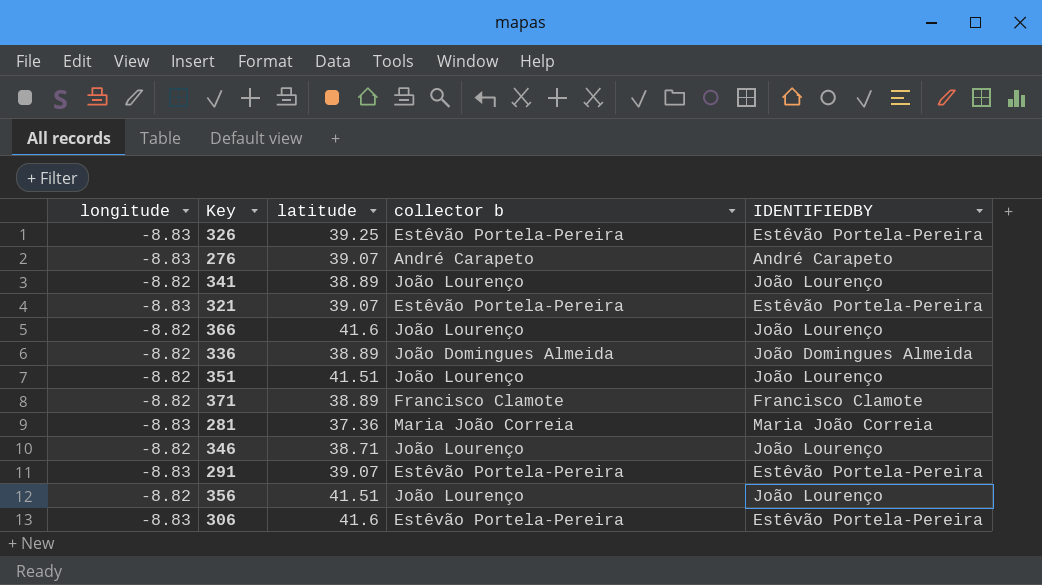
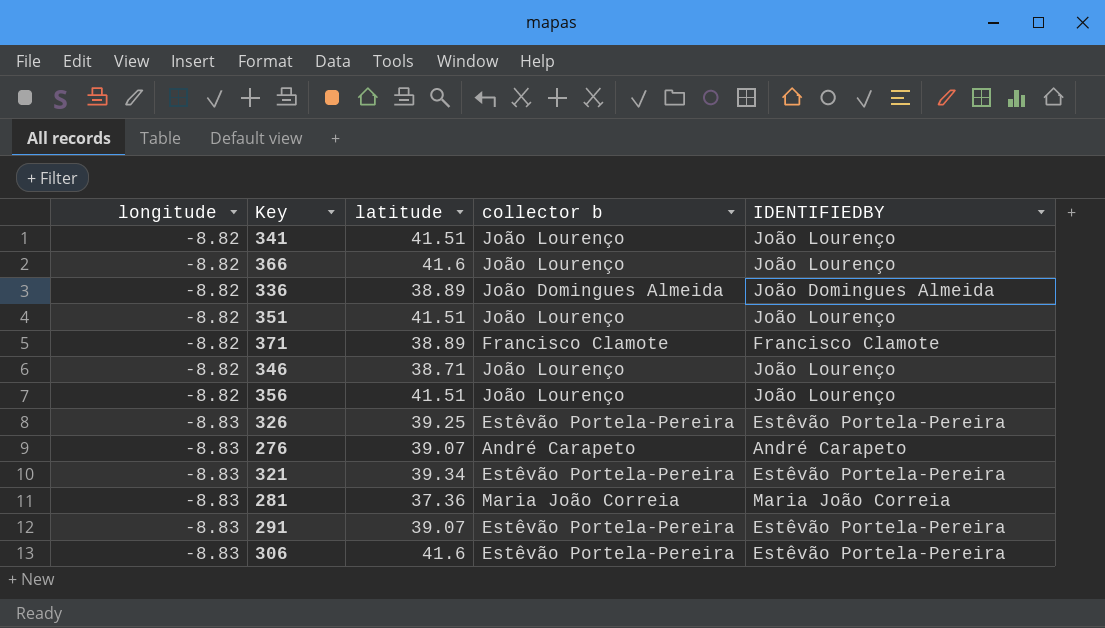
row order: none -> longitude descending
341 | latitude: 38.89 -> 41.51
321 | latitude: 39.07 -> 39.34

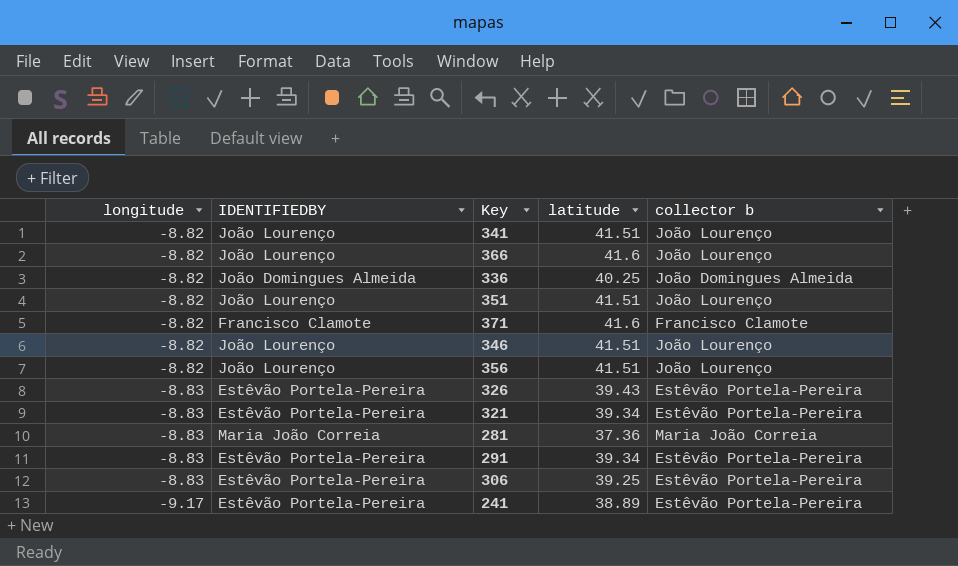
column IDENTIFIEDBY | position: 5 -> 2
row 276: -8.83 | 39.07 | André Carapeto | André Carapeto -> none
336 | latitude: 38.89 -> 40.25
371 | latitude: 38.89 -> 41.6
346 | latitude: 38.71 -> 41.51
326 | latitude: 39.25 -> 39.43
291 | latitude: 39.07 -> 39.34
306 | latitude: 41.6 -> 39.25
row 241: none -> -9.17 | Estêvão Portela-Pereira | 38.89 | Estêvão Portela-Pereira

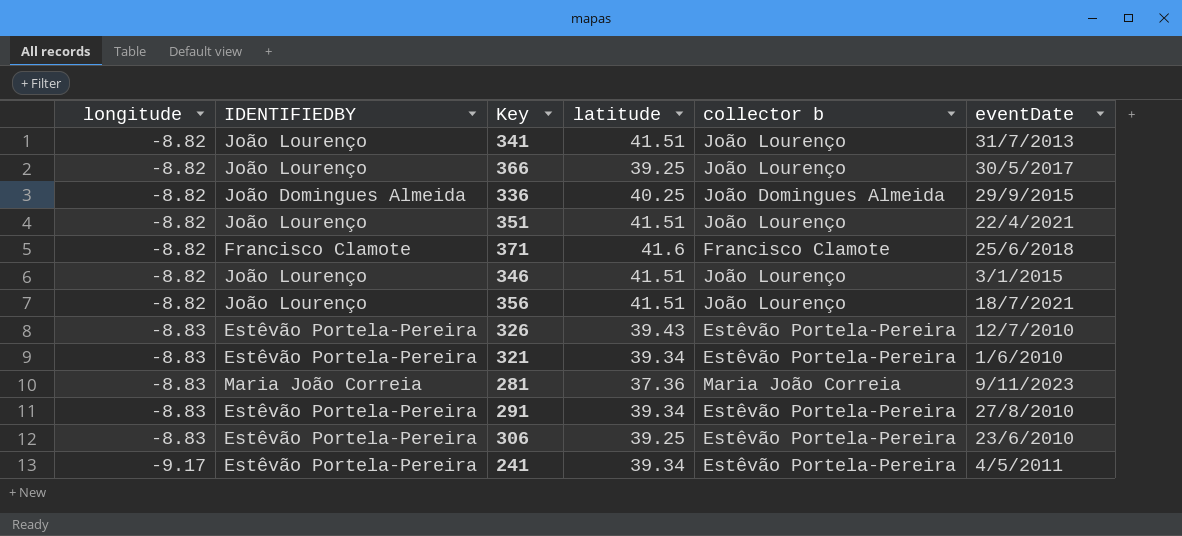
column eventDate | position: none -> 6
366 | latitude: 41.6 -> 39.25
241 | latitude: 38.89 -> 39.34

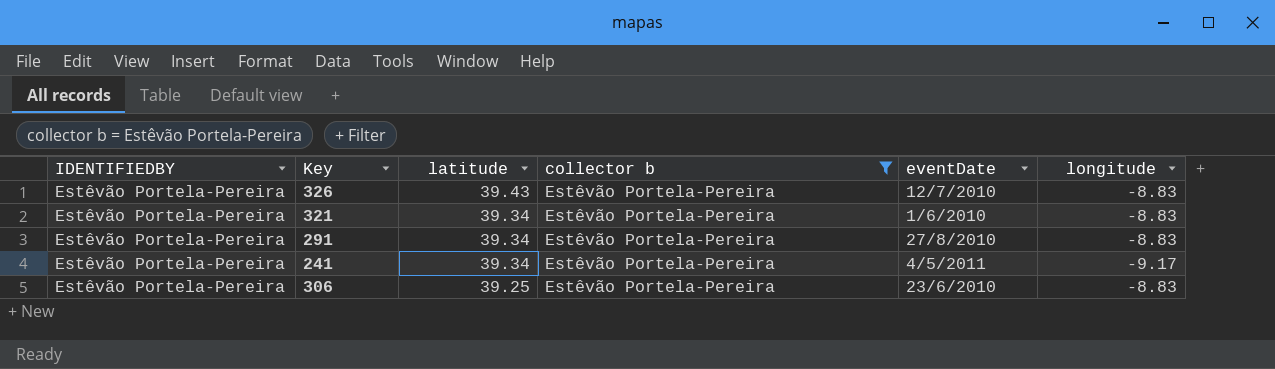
filter: none -> collector b = Estêvão Portela-Pereira
row order: longitude descending -> latitude descending
column longitude | position: 1 -> 6

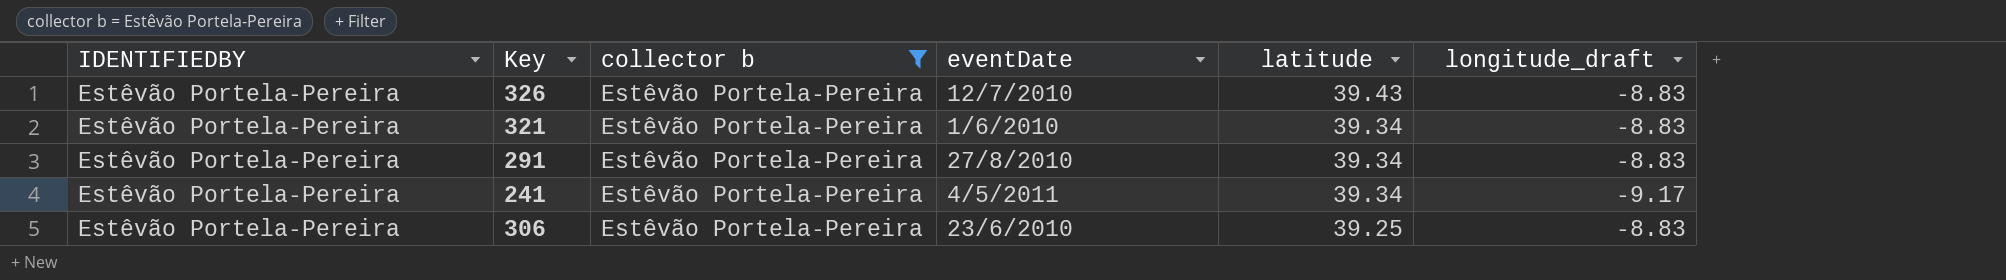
column latitude | position: 3 -> 5
column name: longitude -> longitude_draft

